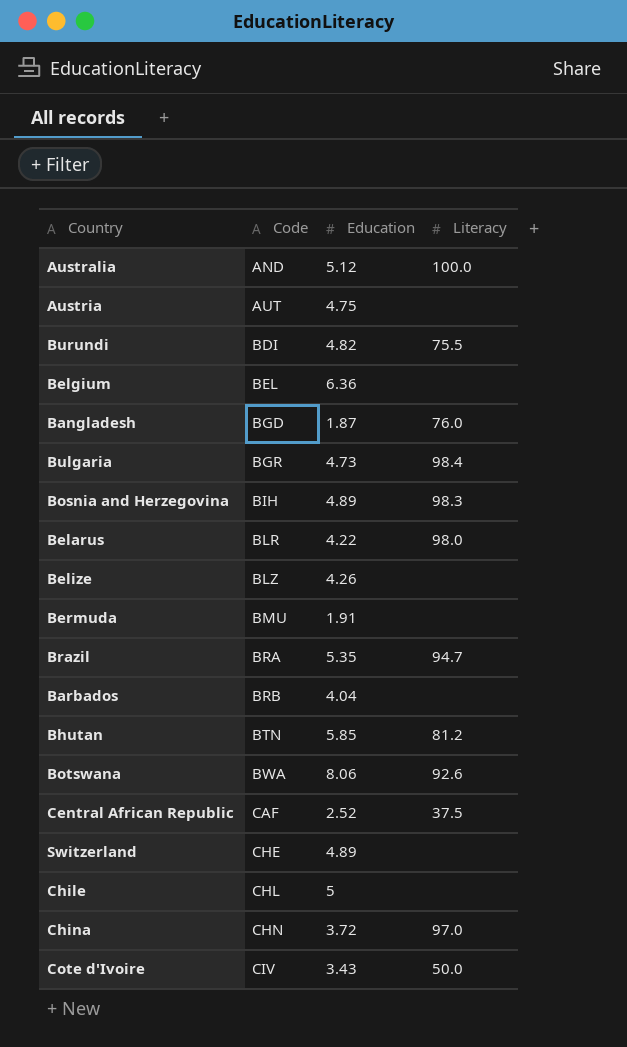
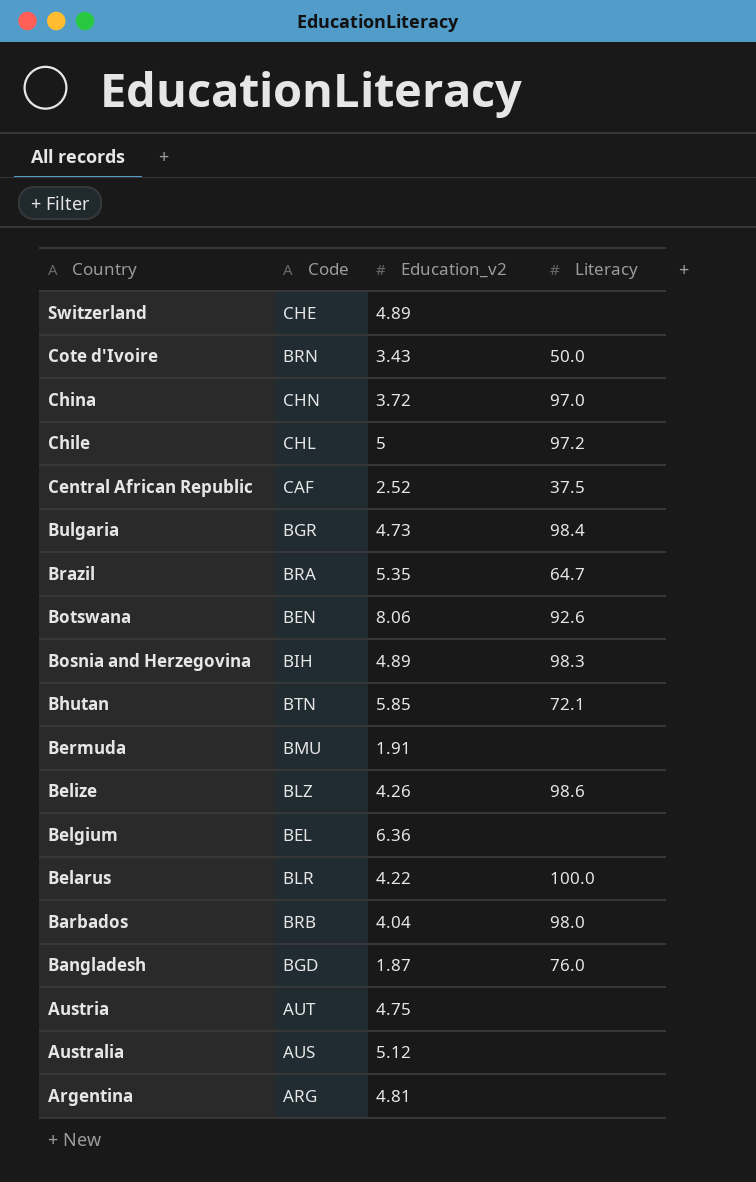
row order: Code ascending -> Country descending
column name: Education -> Education_v2
row Burundi: BDI | 4.82 | 75.5 -> none
Cote d'Ivoire | Code: CIV -> BRN
Chile | Literacy: none -> 97.2
Brazil | Literacy: 94.7 -> 64.7
Botswana | Code: BWA -> BEN
Bhutan | Literacy: 81.2 -> 72.1
Belize | Literacy: none -> 98.6
Belarus | Literacy: 98.0 -> 100.0
Barbados | Literacy: none -> 98.0
Australia | Code: AND -> AUS
Australia | Literacy: 100.0 -> none
row Argentina: none -> ARG | 4.81 | none

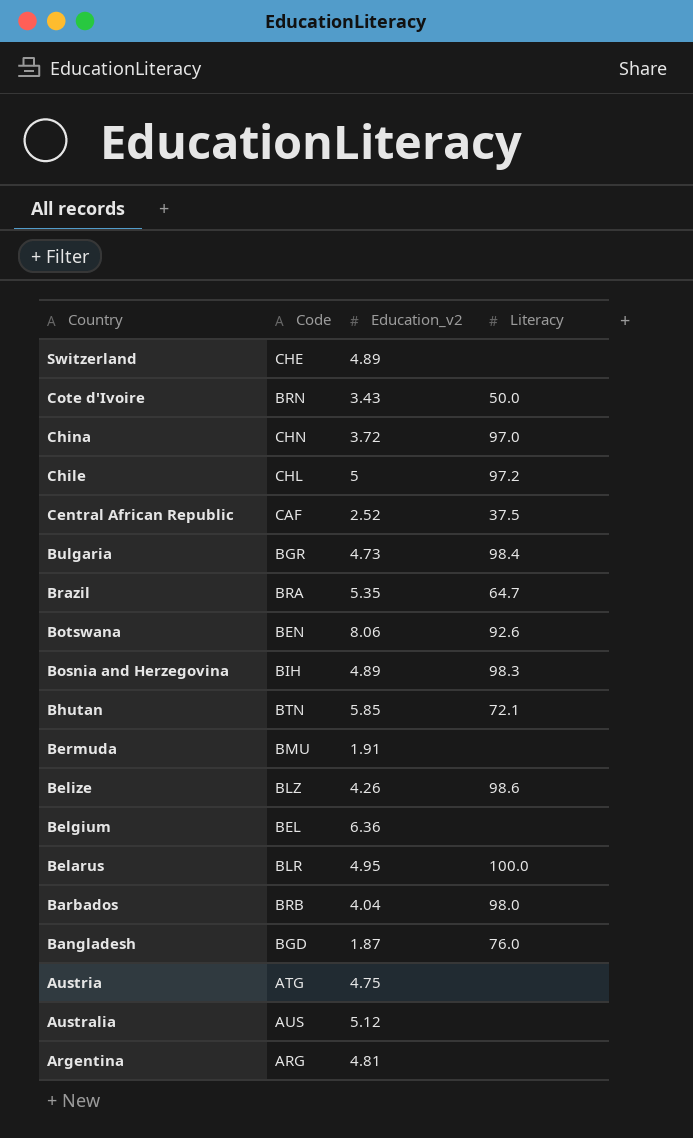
Belarus | Education_v2: 4.22 -> 4.95
Austria | Code: AUT -> ATG

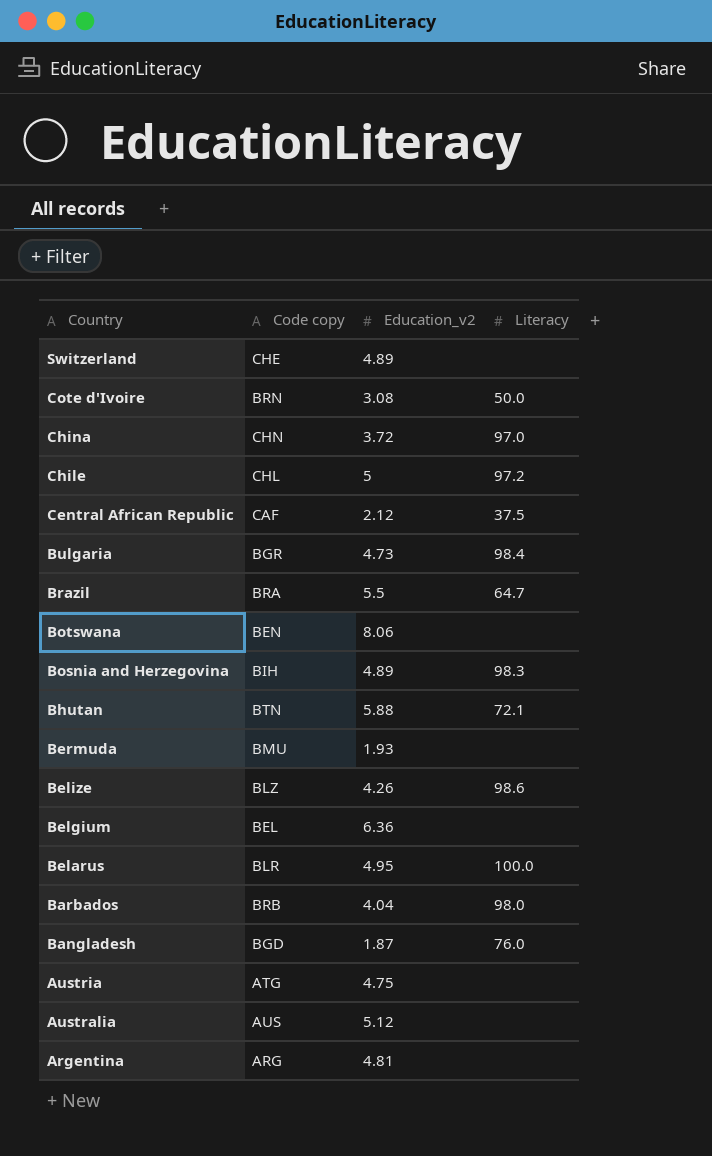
column name: Code -> Code copy
Cote d'Ivoire | Education_v2: 3.43 -> 3.08
Central African Republic | Education_v2: 2.52 -> 2.12
Brazil | Education_v2: 5.35 -> 5.5
Botswana | Literacy: 92.6 -> none
Bhutan | Education_v2: 5.85 -> 5.88
Bermuda | Education_v2: 1.91 -> 1.93

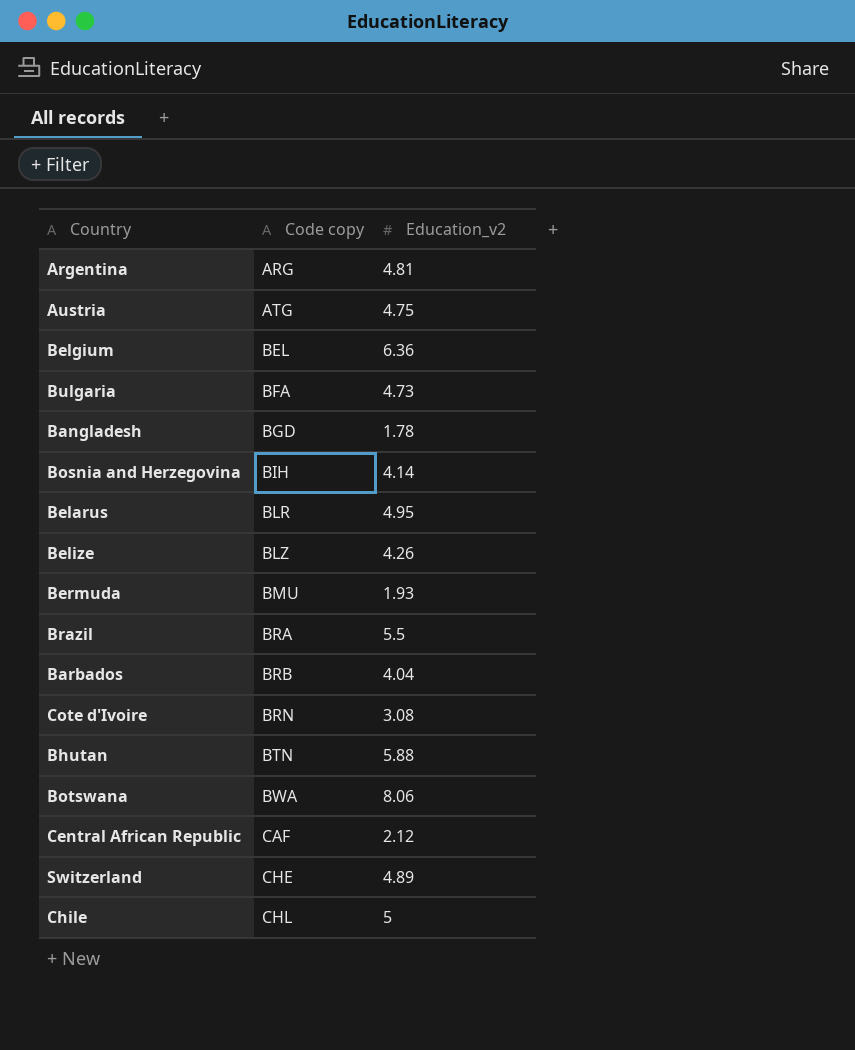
row order: Country descending -> Code copy ascending
column Literacy | position: 4 -> none
row China: CHN | 3.72 | 97.0 -> none
row Australia: AUS | 5.12 | none -> none
Bulgaria | Code copy: BGR -> BFA
Bangladesh | Education_v2: 1.87 -> 1.78
Bosnia and Herzegovina | Education_v2: 4.89 -> 4.14
Botswana | Code copy: BEN -> BWA

